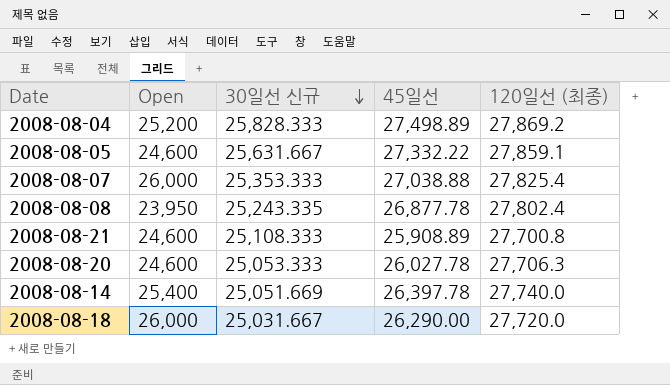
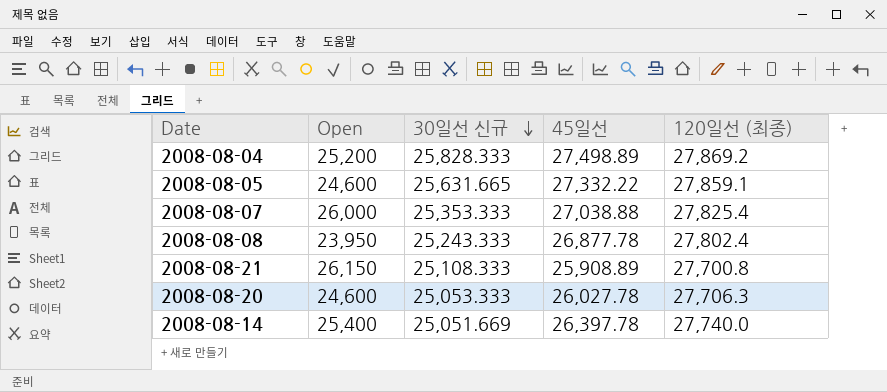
row 2008-08-18: 26,000 | 25,031.667 | 26,290.00 | 27,720.0 -> none
2008-08-05 | 30일선 신규: 25,631.667 -> 25,631.665
2008-08-08 | 30일선 신규: 25,243.335 -> 25,243.333
2008-08-21 | Open: 24,600 -> 26,150

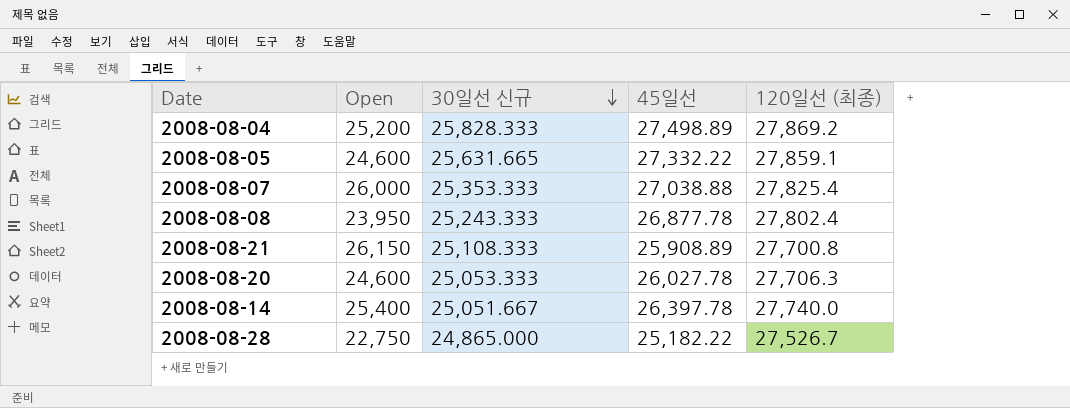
2008-08-14 | 30일선 신규: 25,051.669 -> 25,051.667
row 2008-08-28: none -> 22,750 | 24,865.000 | 25,182.22 | 27,526.7

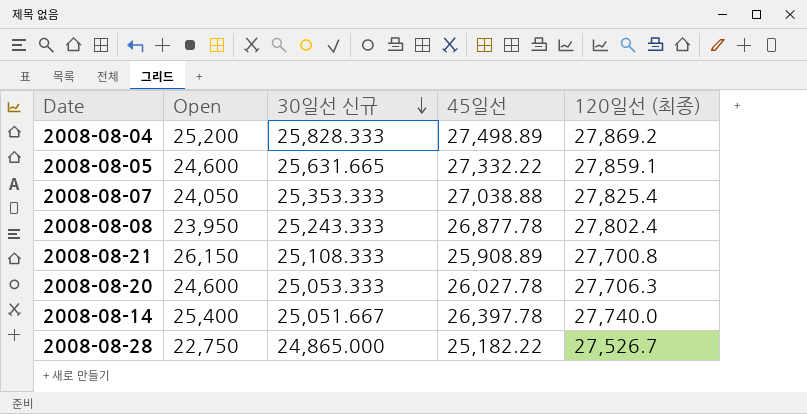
2008-08-07 | Open: 26,000 -> 24,050

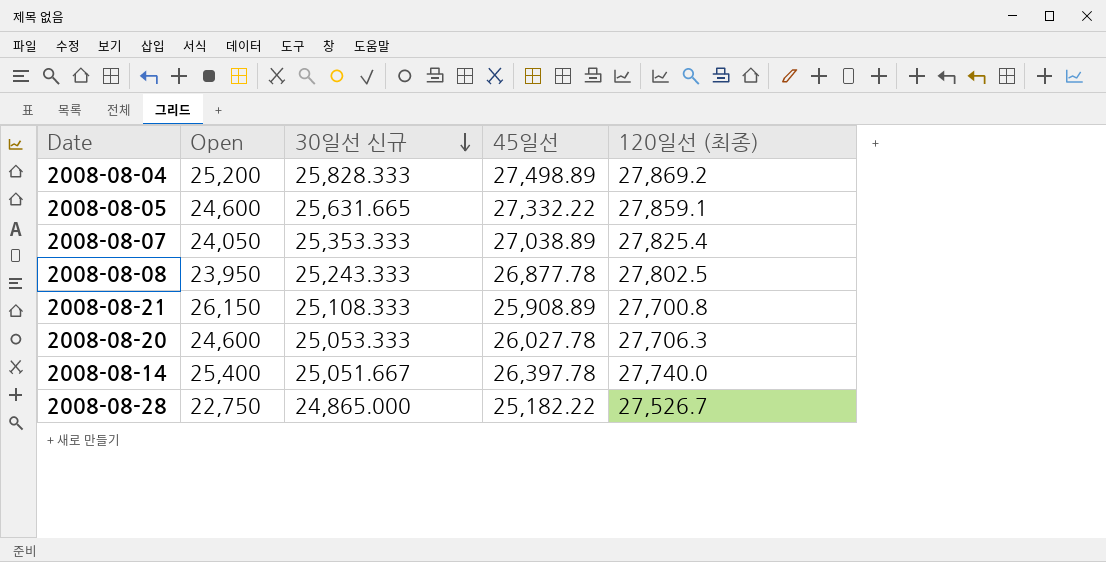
2008-08-07 | 45일선: 27,038.88 -> 27,038.89
2008-08-08 | 120일선 (최종): 27,802.4 -> 27,802.5

